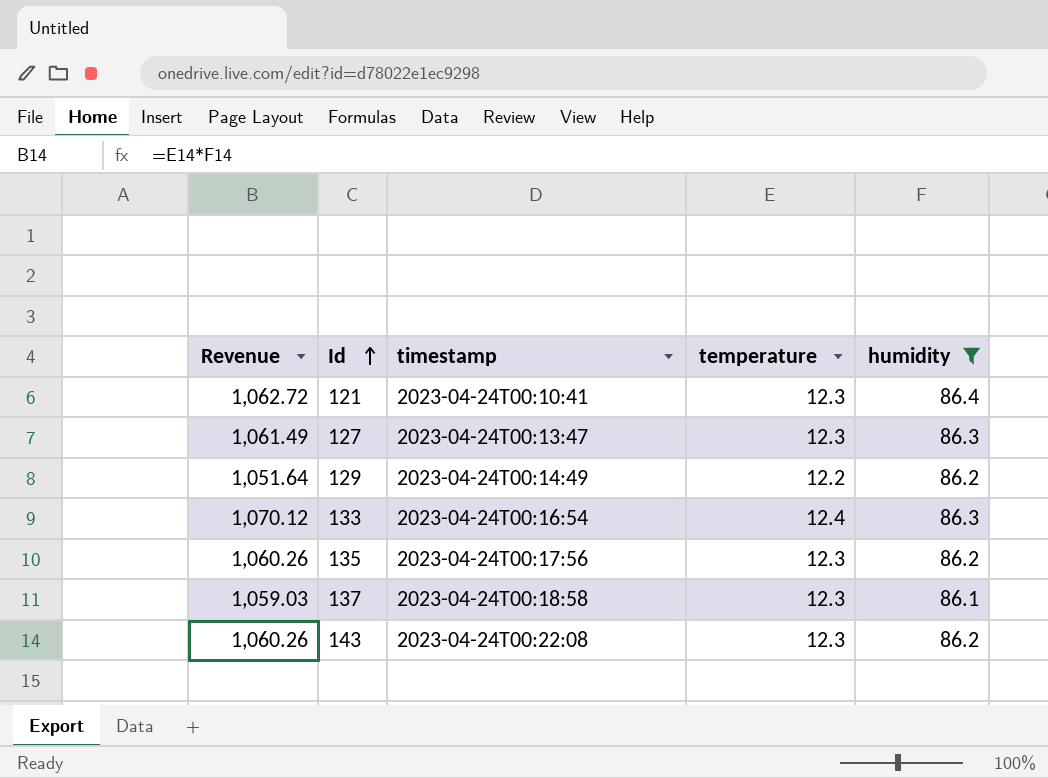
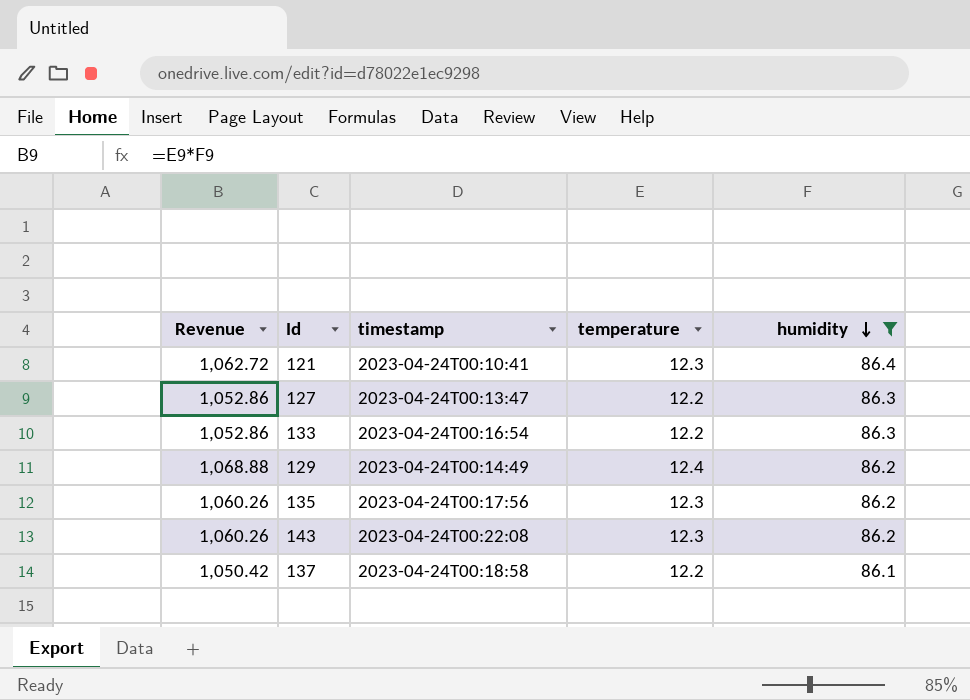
row order: Id ascending -> humidity descending
127 | Revenue: 1,061.49 -> 1,052.86
127 | temperature: 12.3 -> 12.2
133 | Revenue: 1,070.12 -> 1,052.86
133 | temperature: 12.4 -> 12.2
129 | Revenue: 1,051.64 -> 1,068.88
129 | temperature: 12.2 -> 12.4
137 | Revenue: 1,059.03 -> 1,050.42
137 | temperature: 12.3 -> 12.2

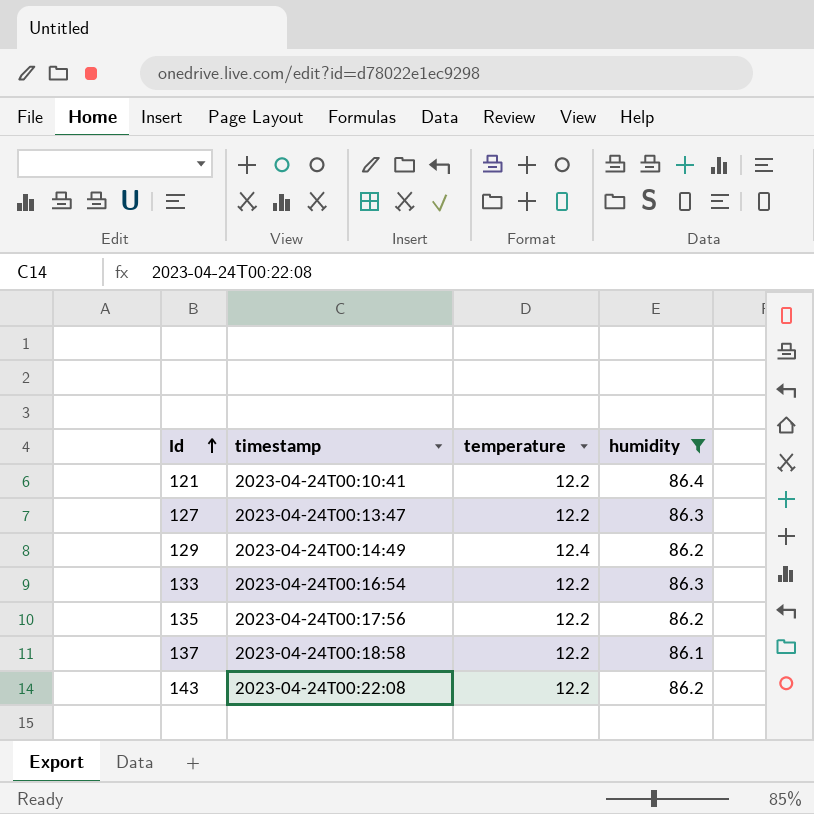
row order: humidity descending -> Id ascending
column Revenue | formula: [temperature] * [humidity] -> none
121 | temperature: 12.3 -> 12.2
135 | temperature: 12.3 -> 12.2
143 | temperature: 12.3 -> 12.2

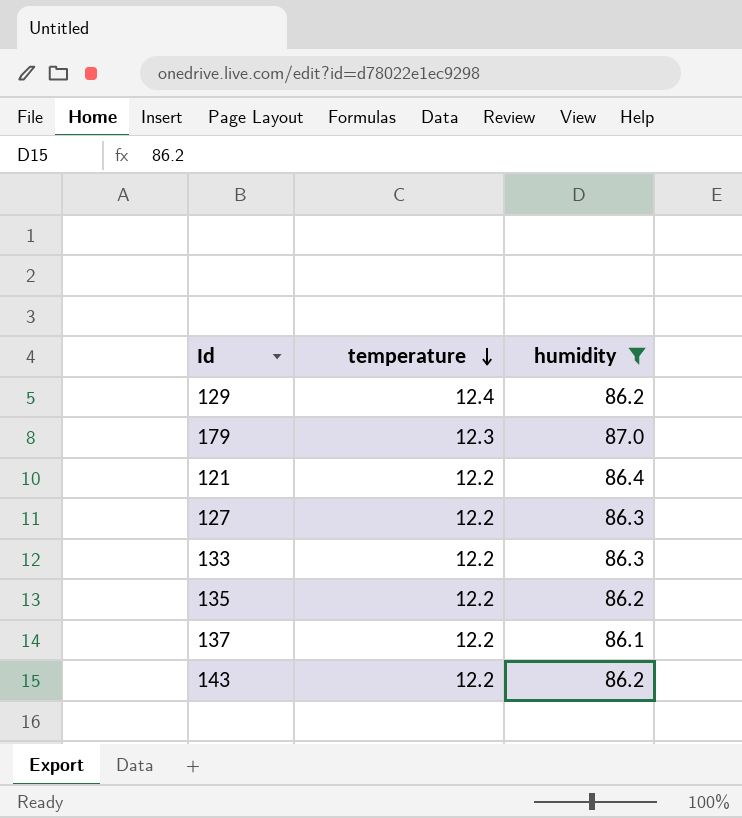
row order: Id ascending -> temperature descending
column timestamp | position: 2 -> none
row 179: none -> 12.3 | 87.0

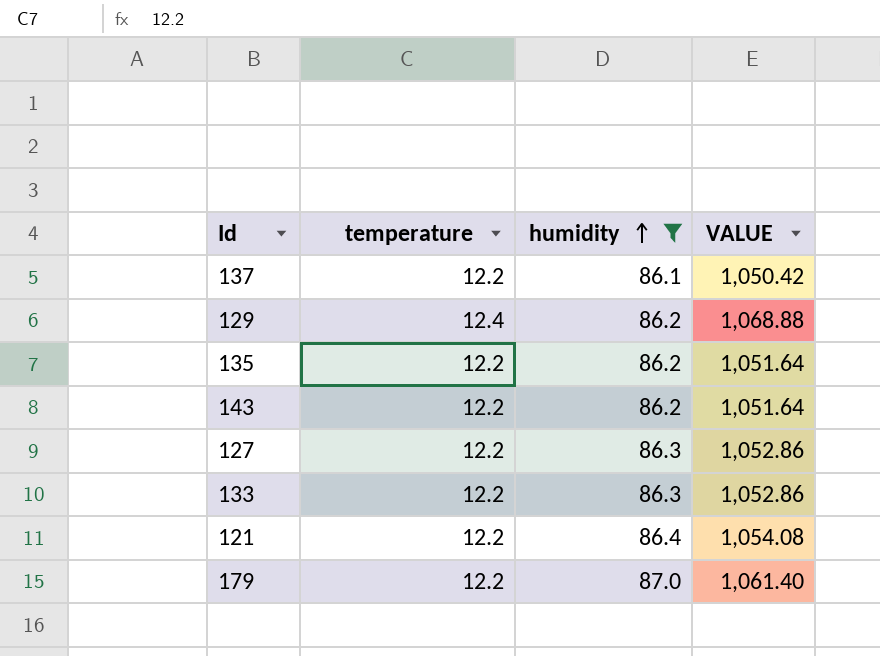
row order: temperature descending -> humidity ascending
column VALUE | formula: none -> [temperature] * [humidity]
179 | temperature: 12.3 -> 12.2

